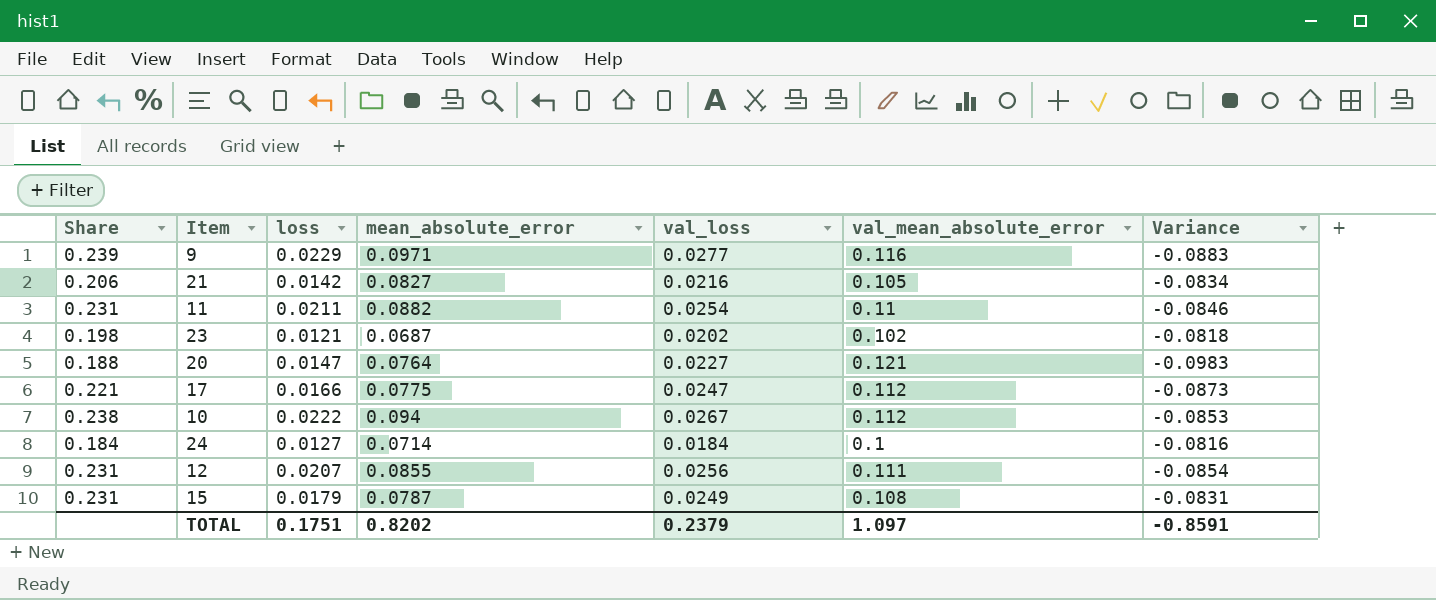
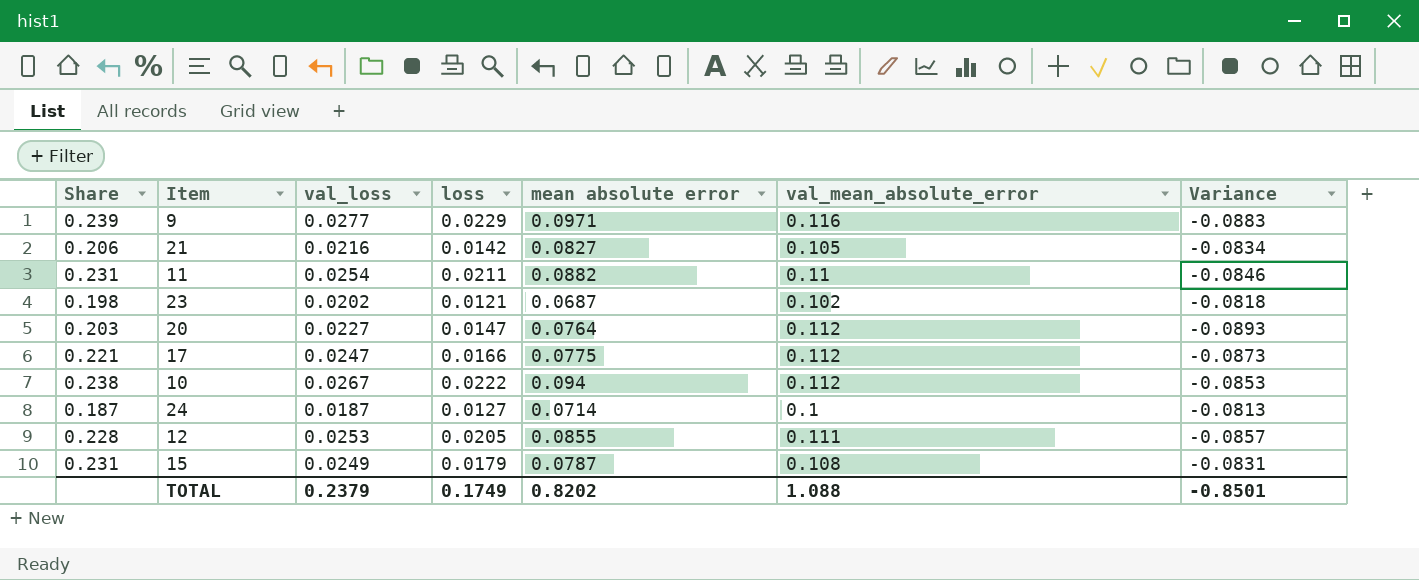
column val_loss | position: 5 -> 3
column name: mean_absolute_error -> mean absolute error
20 | Share: 0.188 -> 0.203
20 | val_mean_absolute_error: 0.121 -> 0.112
20 | Variance: -0.0983 -> -0.0893
24 | Share: 0.184 -> 0.187
24 | val_loss: 0.0184 -> 0.0187
24 | Variance: -0.0816 -> -0.0813
12 | Share: 0.231 -> 0.228
12 | val_loss: 0.0256 -> 0.0253
12 | loss: 0.0207 -> 0.0205
12 | Variance: -0.0854 -> -0.0857
TOTAL | loss: 0.1751 -> 0.1749
TOTAL | val_mean_absolute_error: 1.097 -> 1.088
TOTAL | Variance: -0.8591 -> -0.8501

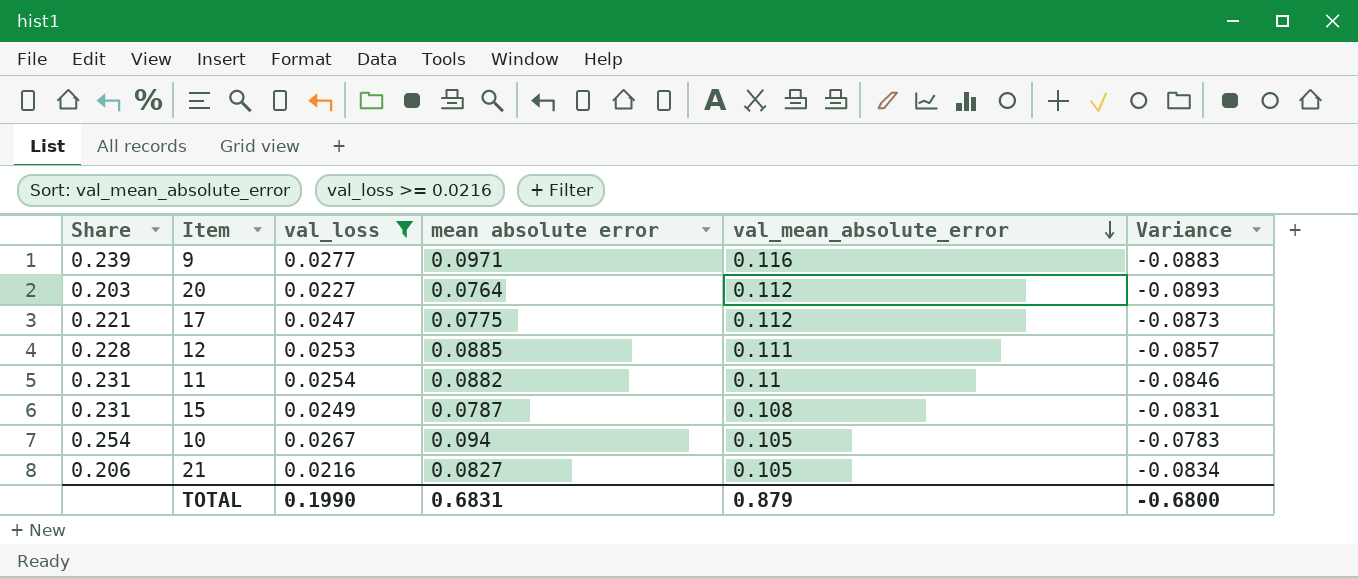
filter: none -> val_loss >= 0.0216
row order: none -> val_mean_absolute_error descending
column loss | position: 4 -> none
12 | mean absolute error: 0.0855 -> 0.0885
10 | Share: 0.238 -> 0.254
10 | val_mean_absolute_error: 0.112 -> 0.105
10 | Variance: -0.0853 -> -0.0783
TOTAL | val_loss: 0.2379 -> 0.1990
TOTAL | mean absolute error: 0.8202 -> 0.6831
TOTAL | val_mean_absolute_error: 1.088 -> 0.879
TOTAL | Variance: -0.8501 -> -0.6800

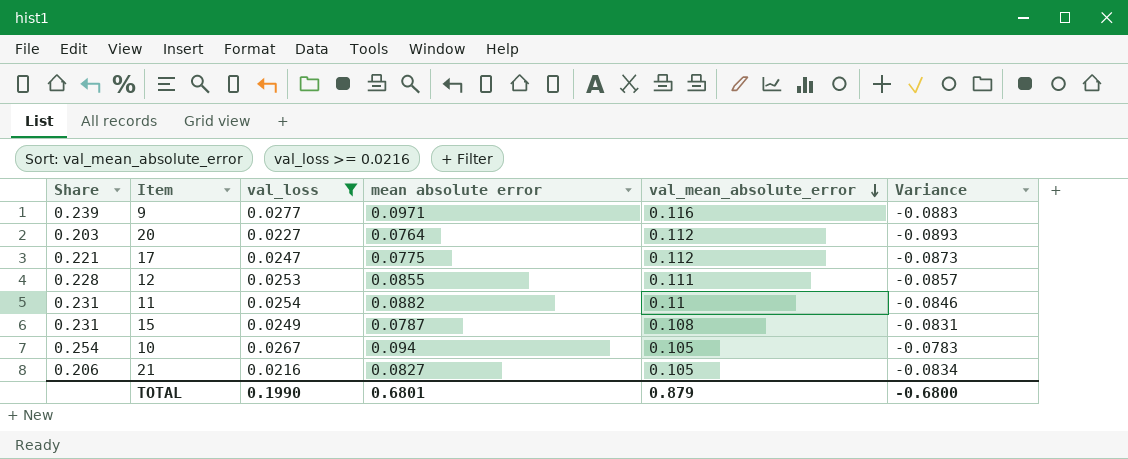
12 | mean absolute error: 0.0885 -> 0.0855
TOTAL | mean absolute error: 0.6831 -> 0.6801

